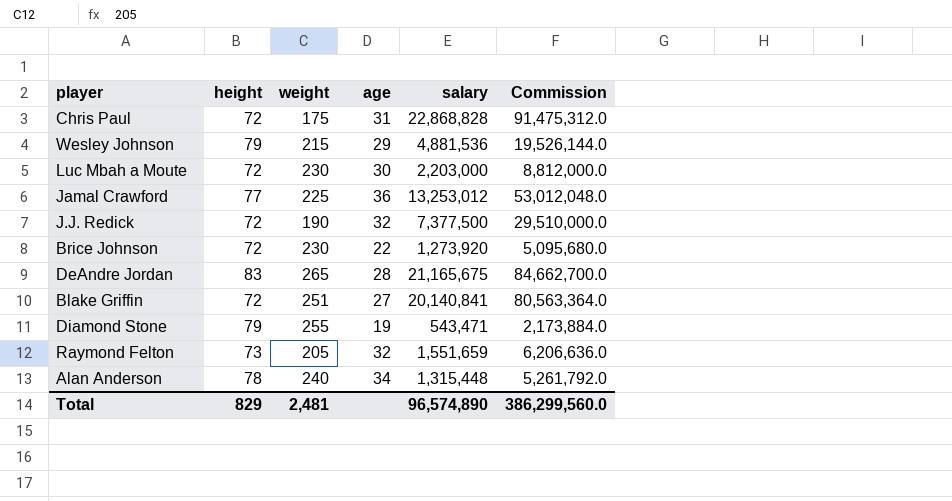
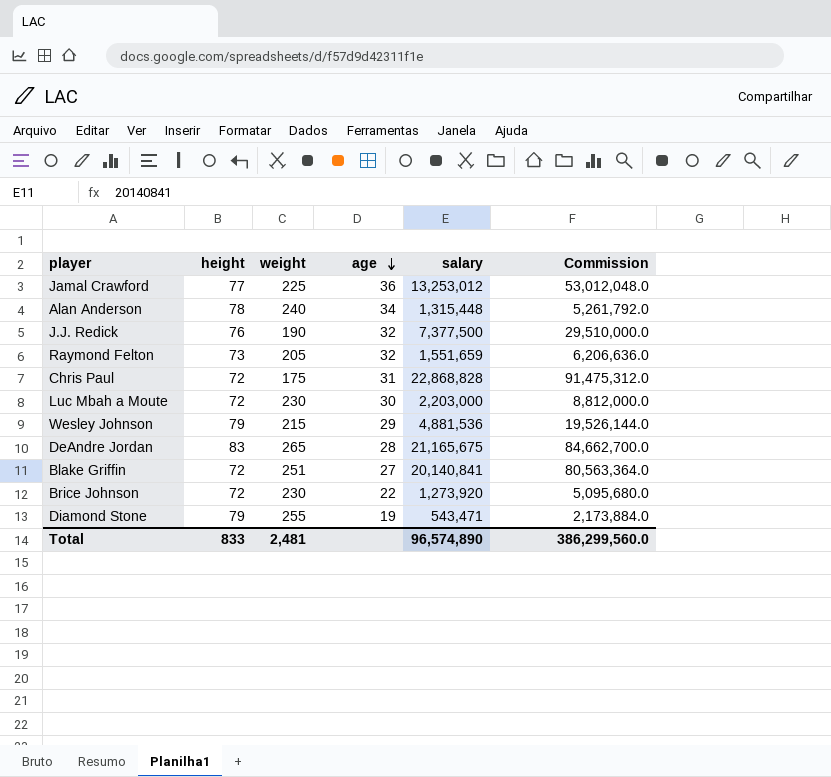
row order: none -> age descending
J.J. Redick | height: 72 -> 76
Total | height: 829 -> 833

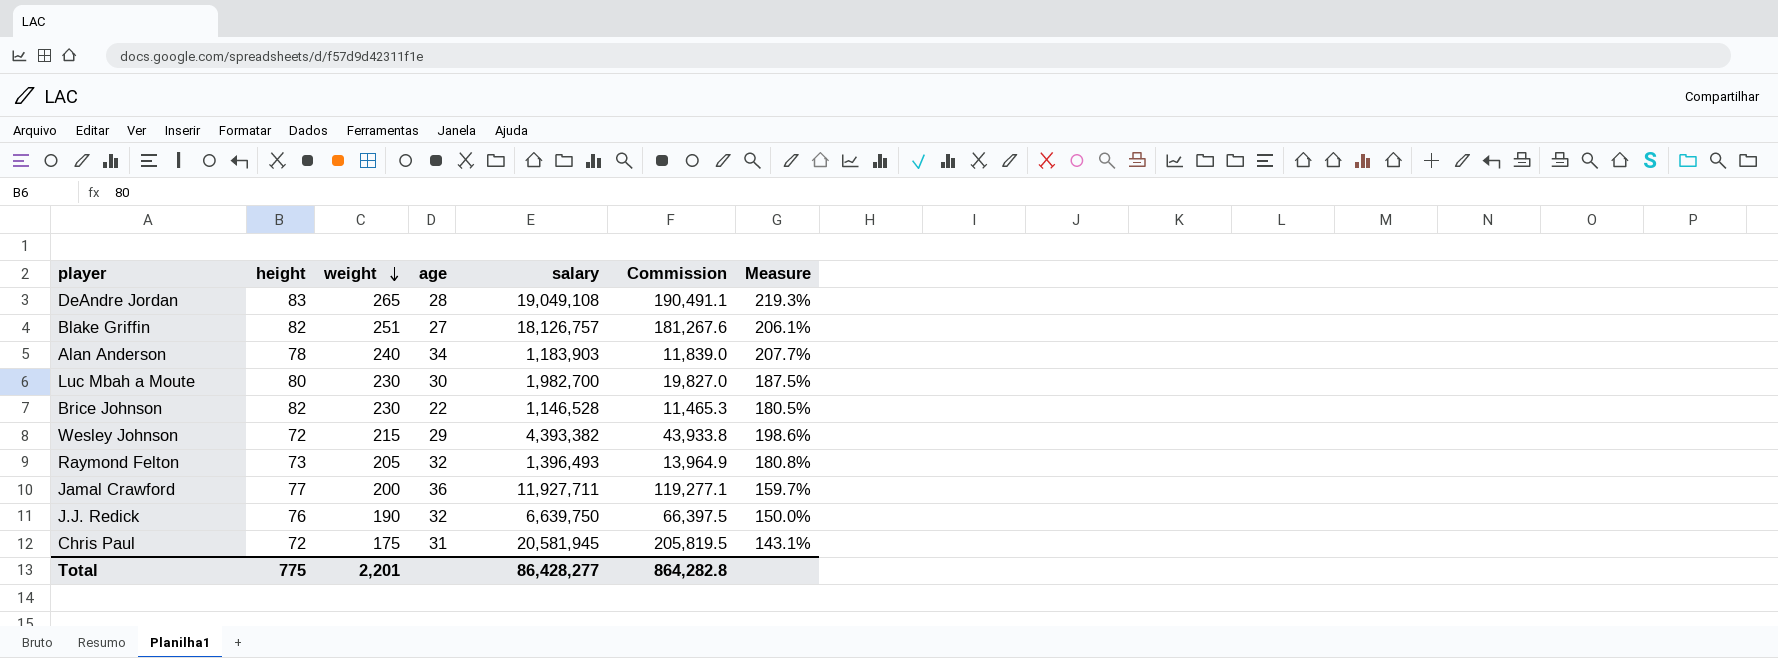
row order: age descending -> weight descending
column Commission | formula: [salary] * 4 -> [salary] * 0.01
column Measure | formula: none -> ([weight] - [height]) / [height]
row Diamond Stone: 79 | 255 | 19 | 543,471 | 2,173,884.0 -> none
DeAndre Jordan | salary: 21,165,675 -> 19,049,108
Blake Griffin | height: 72 -> 82
Blake Griffin | salary: 20,140,841 -> 18,126,757
Alan Anderson | salary: 1,315,448 -> 1,183,903
Luc Mbah a Moute | height: 72 -> 80
Luc Mbah a Moute | salary: 2,203,000 -> 1,982,700
Brice Johnson | height: 72 -> 82
Brice Johnson | salary: 1,273,920 -> 1,146,528
Wesley Johnson | height: 79 -> 72
Wesley Johnson | salary: 4,881,536 -> 4,393,382
Raymond Felton | salary: 1,551,659 -> 1,396,493
Jamal Crawford | weight: 225 -> 200
Jamal Crawford | salary: 13,253,012 -> 11,927,711
J.J. Redick | salary: 7,377,500 -> 6,639,750
Chris Paul | salary: 22,868,828 -> 20,581,945
Total | height: 833 -> 775
Total | weight: 2,481 -> 2,201
Total | salary: 96,574,890 -> 86,428,277
Total | Commission: 386,299,560.0 -> 864,282.8

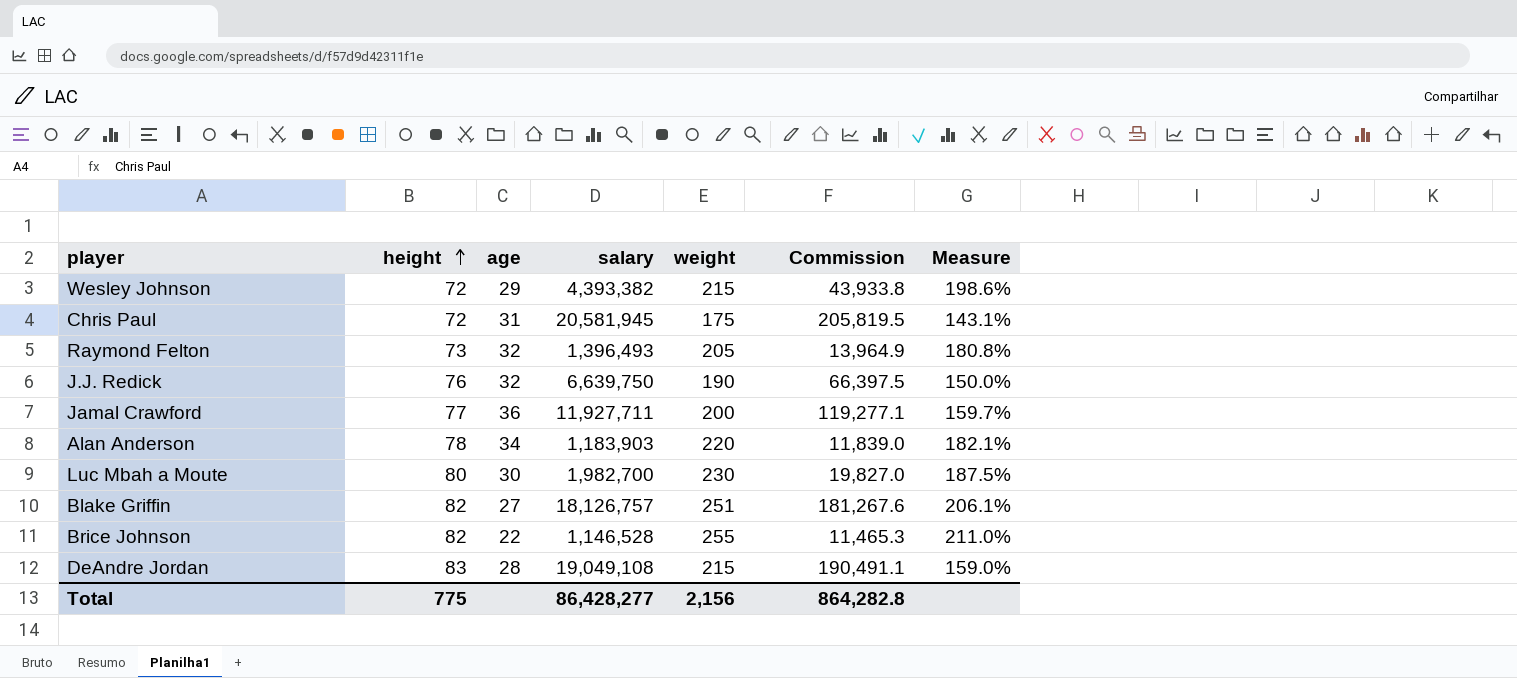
row order: weight descending -> height ascending
column weight | position: 3 -> 5
Alan Anderson | weight: 240 -> 220
Alan Anderson | Measure: 207.7% -> 182.1%
Brice Johnson | weight: 230 -> 255
Brice Johnson | Measure: 180.5% -> 211.0%
DeAndre Jordan | weight: 265 -> 215
DeAndre Jordan | Measure: 219.3% -> 159.0%
Total | weight: 2,201 -> 2,156

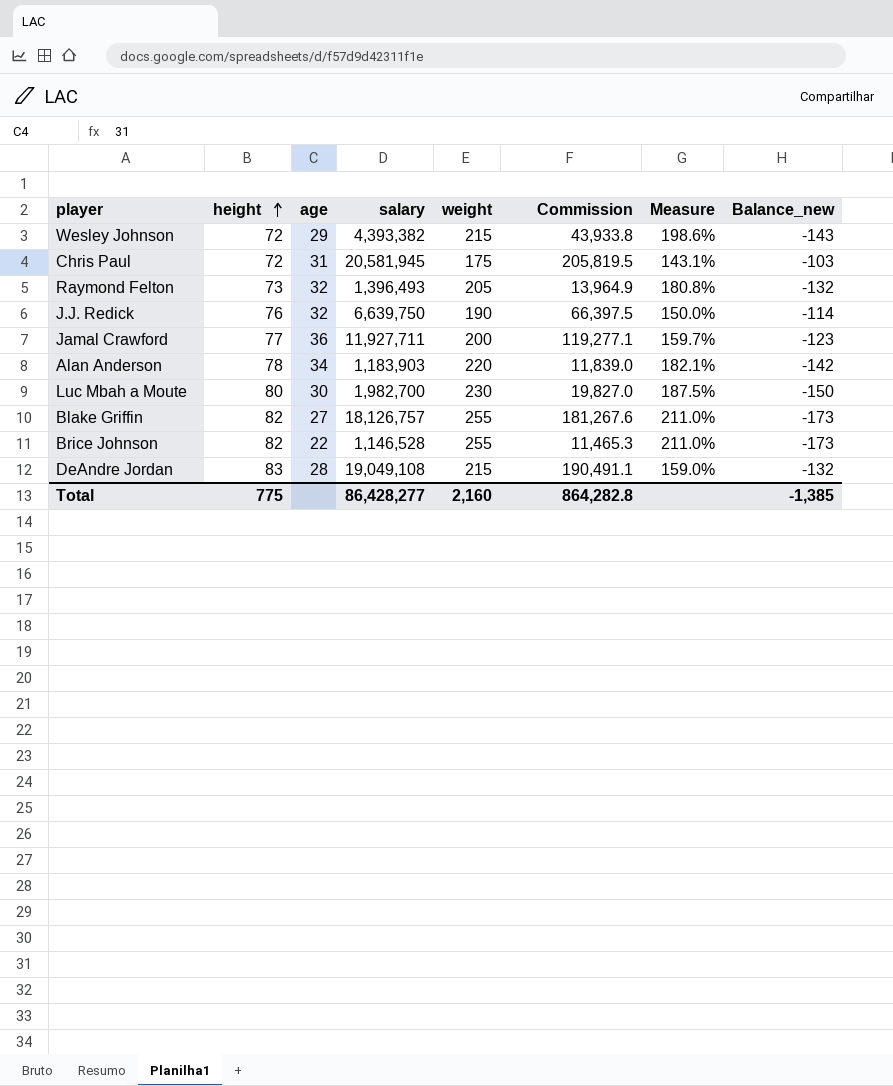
column Balance_new | formula: none -> [height] - [weight]
Blake Griffin | weight: 251 -> 255
Blake Griffin | Measure: 206.1% -> 211.0%
Total | weight: 2,156 -> 2,160

